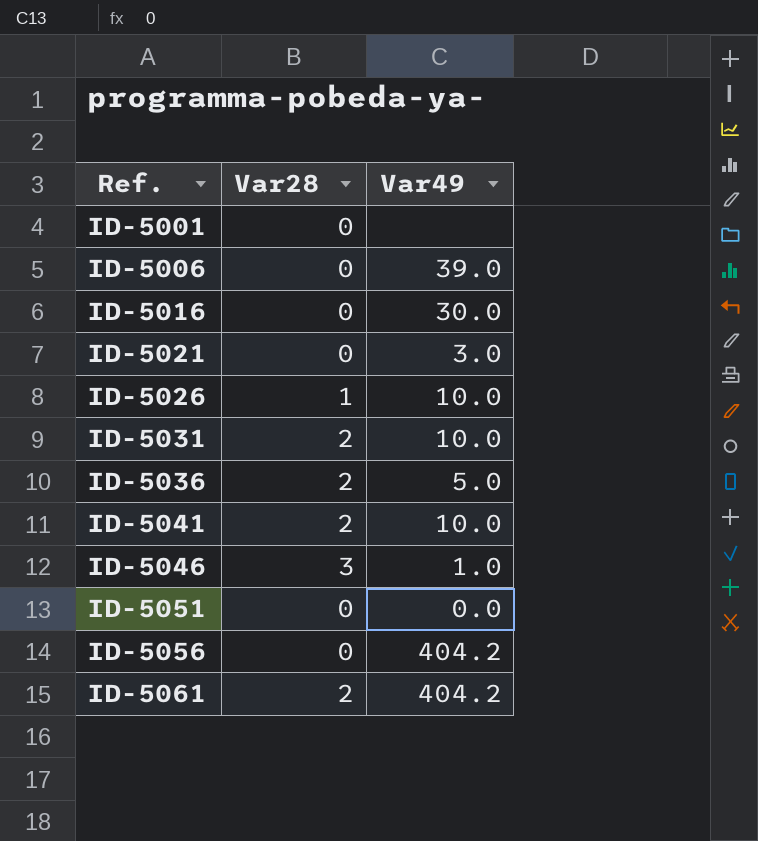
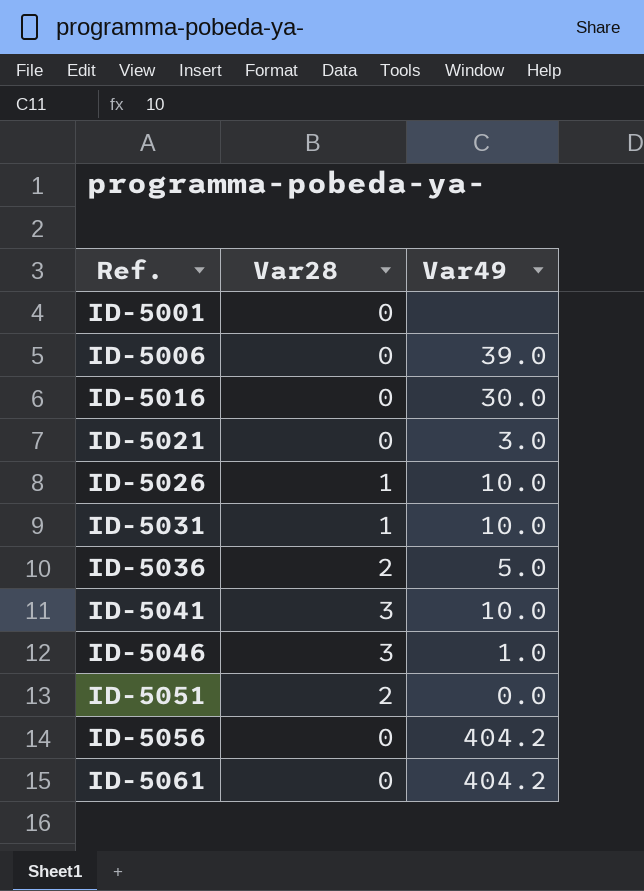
ID-5031 | Var28: 2 -> 1
ID-5041 | Var28: 2 -> 3
ID-5051 | Var28: 0 -> 2
ID-5061 | Var28: 2 -> 0

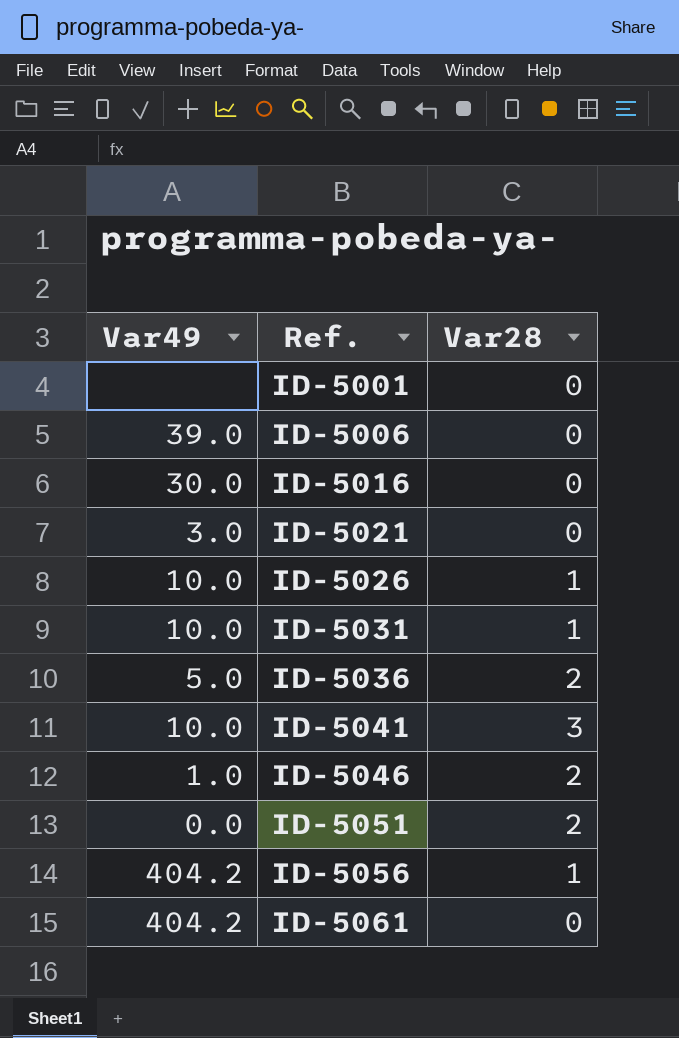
column Var49 | position: 3 -> 1
ID-5046 | Var28: 3 -> 2
ID-5056 | Var28: 0 -> 1

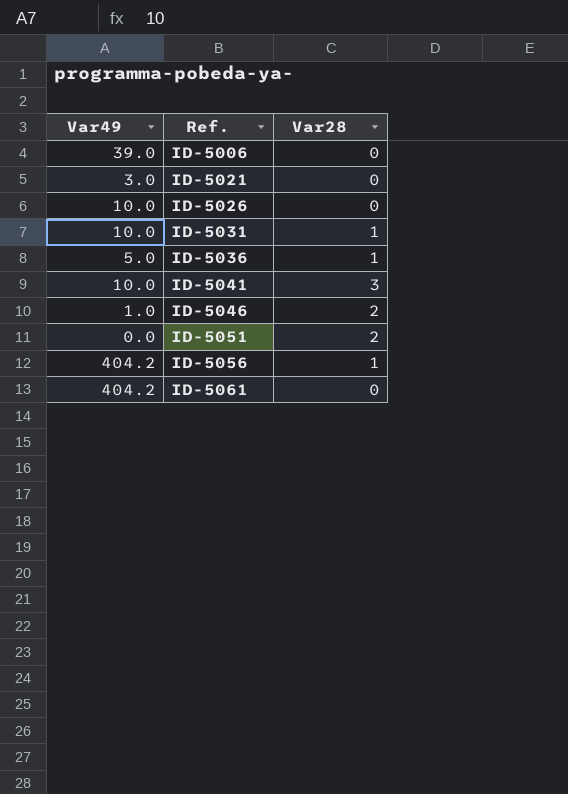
row ID-5001: none | 0 -> none
row ID-5016: 30.0 | 0 -> none
ID-5026 | Var28: 1 -> 0
ID-5036 | Var28: 2 -> 1

